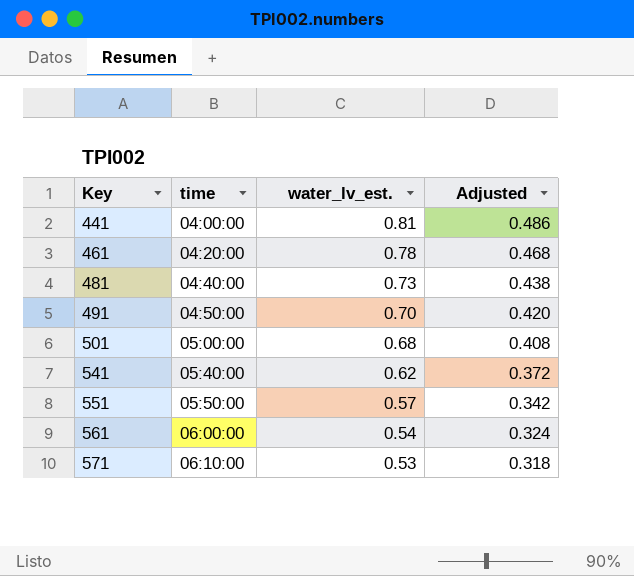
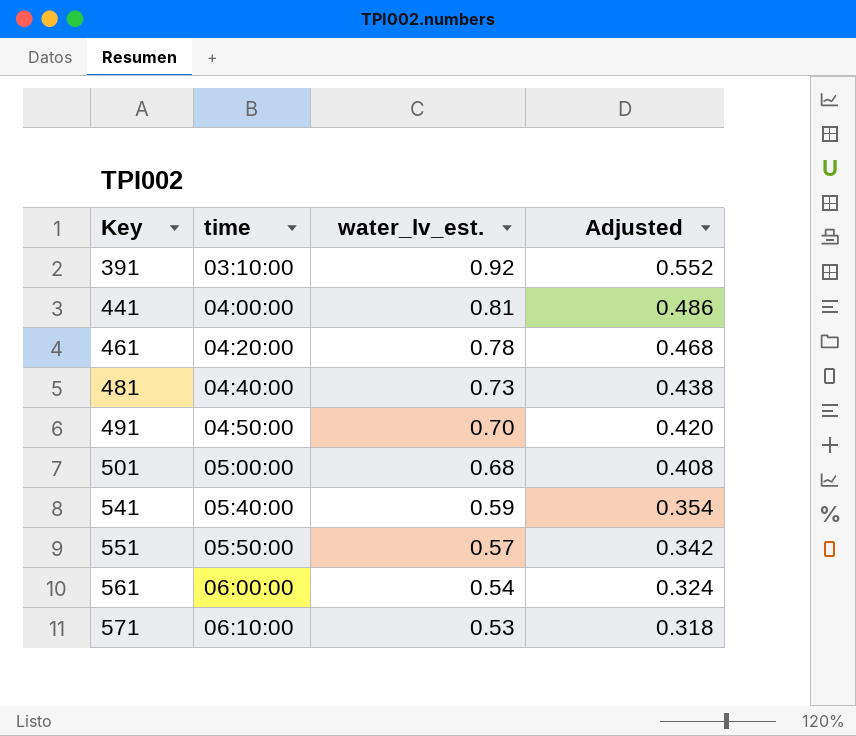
row 391: none -> 03:10:00 | 0.92 | 0.552
541 | water_lv_est.: 0.62 -> 0.59
541 | Adjusted: 0.372 -> 0.354

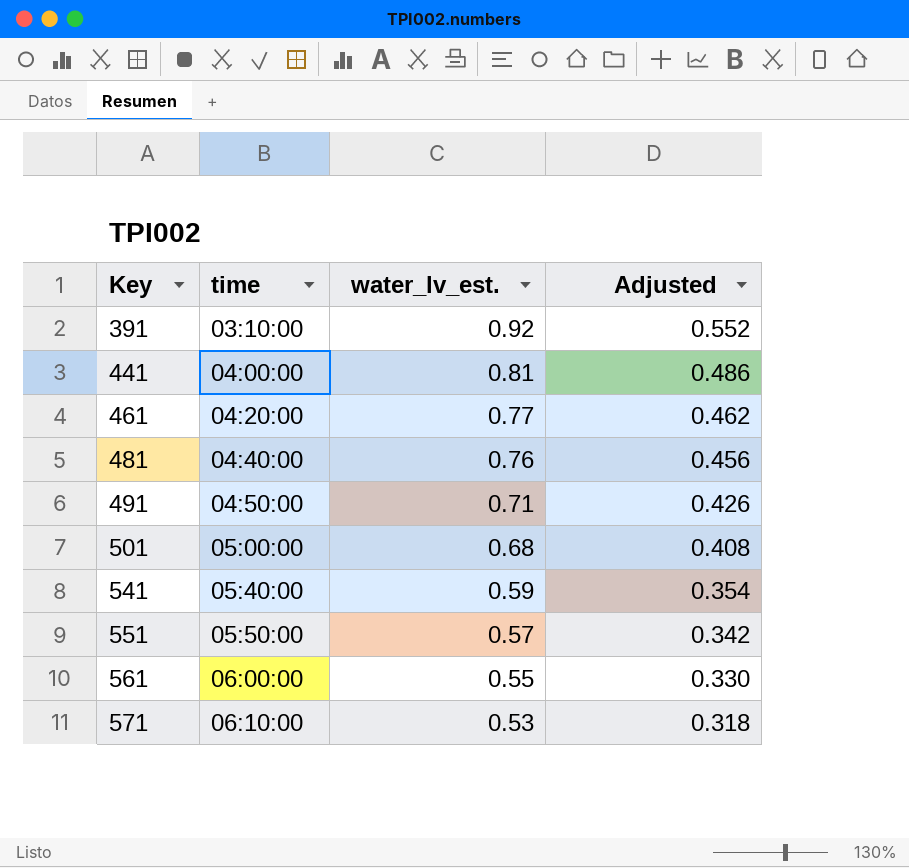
461 | water_lv_est.: 0.78 -> 0.77
461 | Adjusted: 0.468 -> 0.462
481 | water_lv_est.: 0.73 -> 0.76
481 | Adjusted: 0.438 -> 0.456
491 | water_lv_est.: 0.70 -> 0.71
491 | Adjusted: 0.420 -> 0.426
561 | water_lv_est.: 0.54 -> 0.55
561 | Adjusted: 0.324 -> 0.330

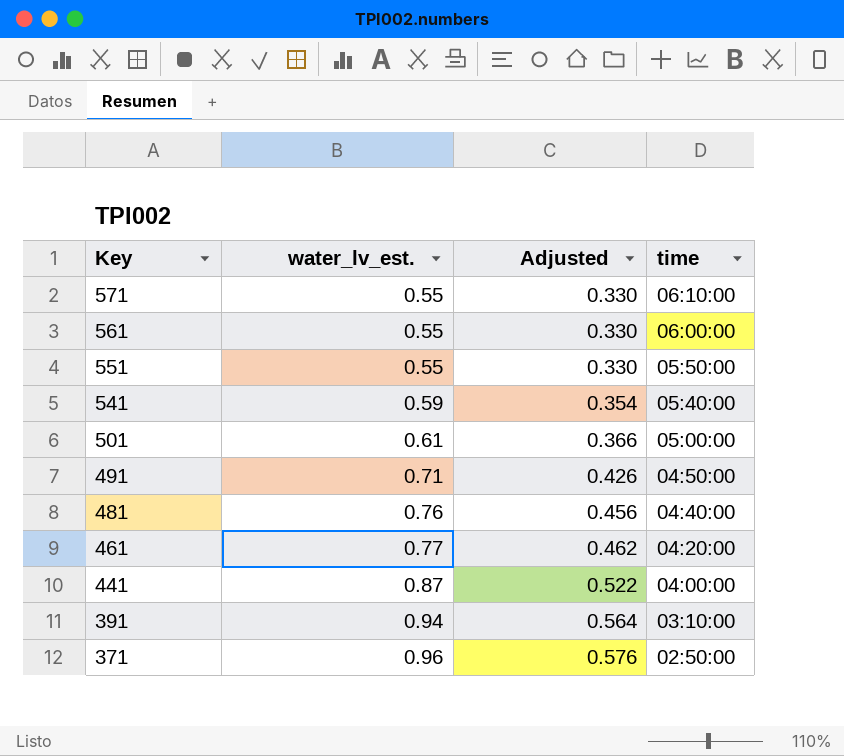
row order: Key ascending -> Key descending
column time | position: 2 -> 4
571 | water_lv_est.: 0.53 -> 0.55
571 | Adjusted: 0.318 -> 0.330
551 | water_lv_est.: 0.57 -> 0.55
551 | Adjusted: 0.342 -> 0.330
501 | water_lv_est.: 0.68 -> 0.61
501 | Adjusted: 0.408 -> 0.366
441 | water_lv_est.: 0.81 -> 0.87
441 | Adjusted: 0.486 -> 0.522
391 | water_lv_est.: 0.92 -> 0.94
391 | Adjusted: 0.552 -> 0.564
row 371: none -> 0.96 | 0.576 | 02:50:00

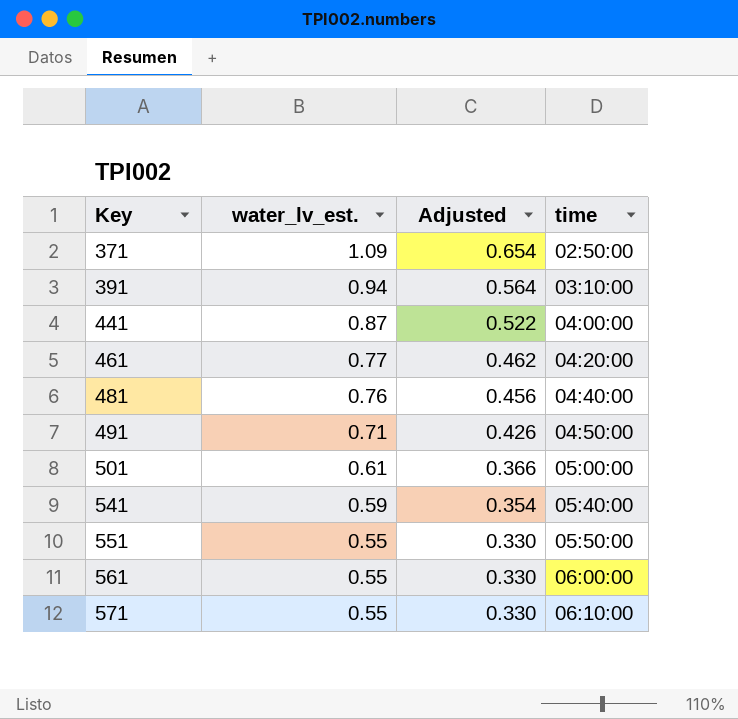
row order: Key descending -> Key ascending
371 | water_lv_est.: 0.96 -> 1.09
371 | Adjusted: 0.576 -> 0.654

